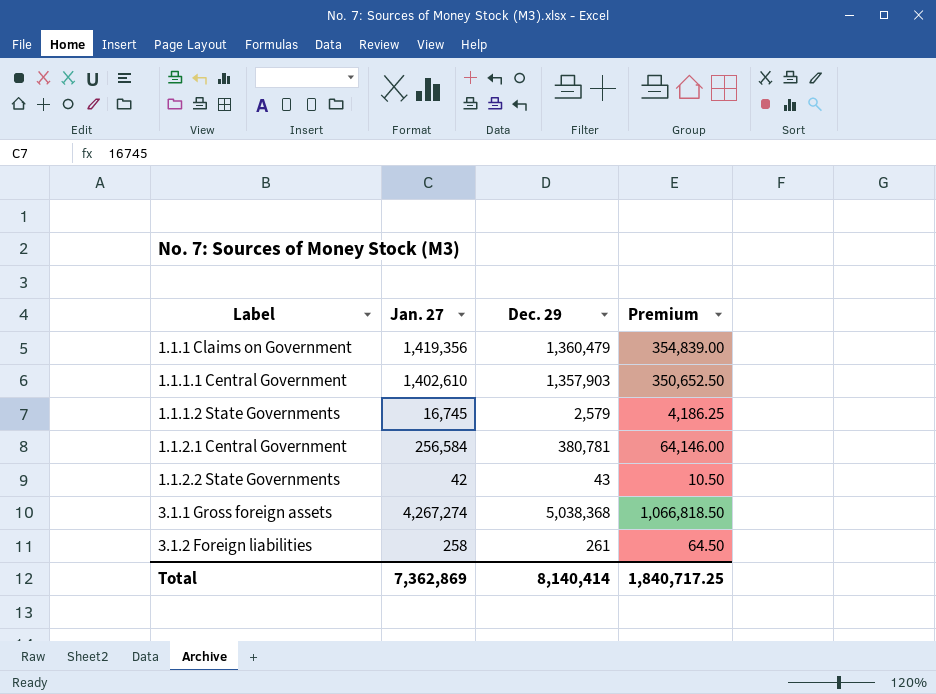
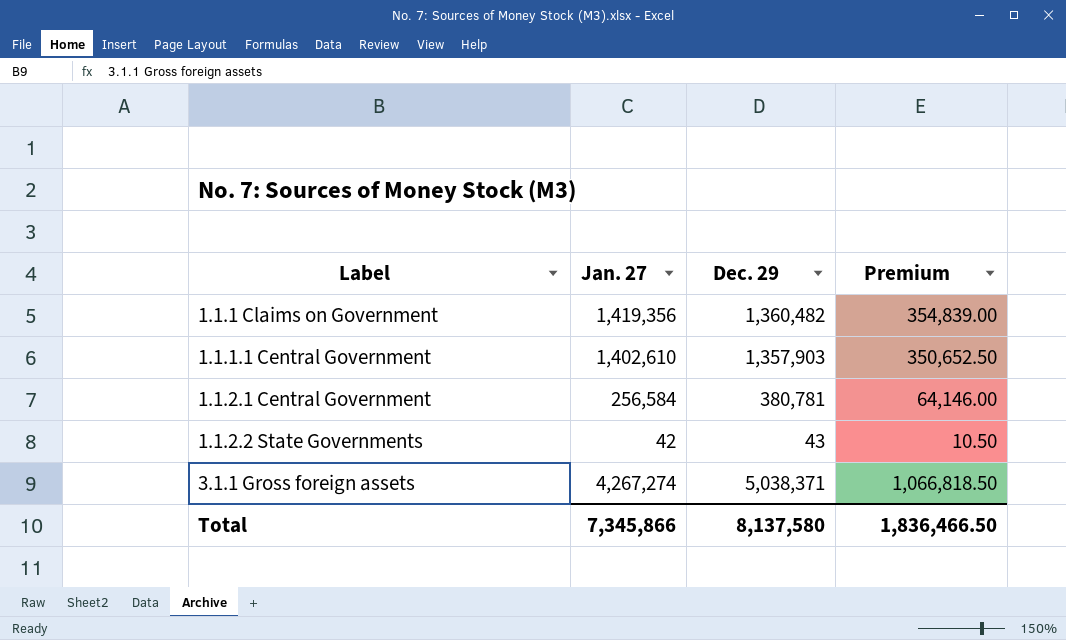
row 1.1.1.2 State Governments: 16,745 | 2,579 | 4,186.25 -> none
row 3.1.2 Foreign liabilities: 258 | 261 | 64.50 -> none
1.1.1 Claims on Government | Dec. 29: 1,360,479 -> 1,360,482
3.1.1 Gross foreign assets | Dec. 29: 5,038,368 -> 5,038,371
Total | Jan. 27: 7,362,869 -> 7,345,866
Total | Dec. 29: 8,140,414 -> 8,137,580
Total | Premium: 1,840,717.25 -> 1,836,466.50

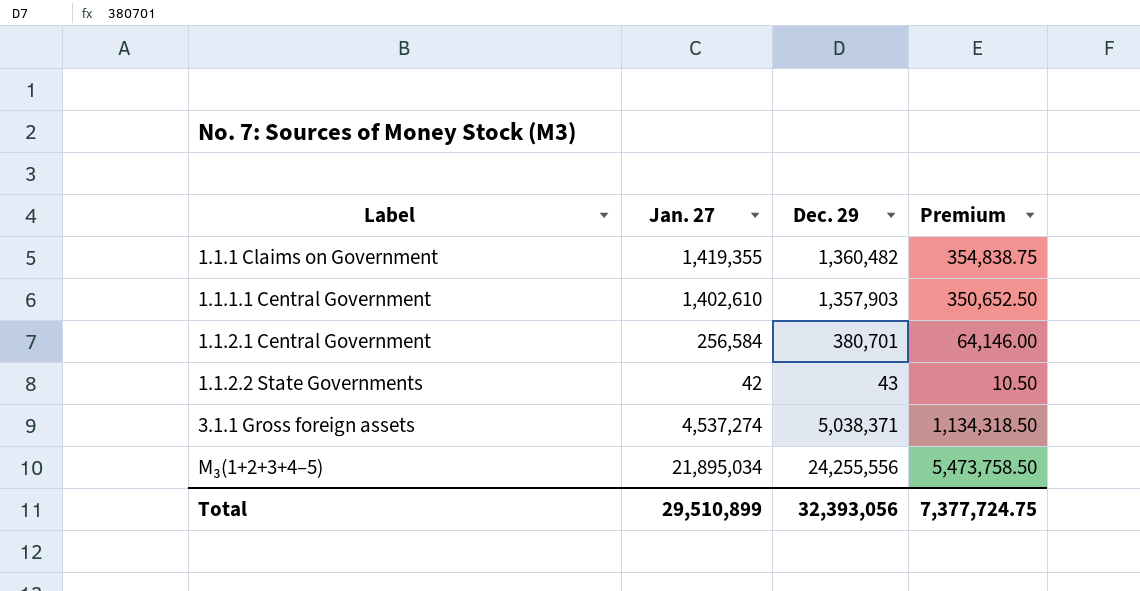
1.1.1 Claims on Government | Jan. 27: 1,419,356 -> 1,419,355
1.1.1 Claims on Government | Premium: 354,839.00 -> 354,838.75
1.1.2.1 Central Government | Dec. 29: 380,781 -> 380,701
3.1.1 Gross foreign assets | Jan. 27: 4,267,274 -> 4,537,274
3.1.1 Gross foreign assets | Premium: 1,066,818.50 -> 1,134,318.50
row M₃(1+2+3+4–5): none -> 21,895,034 | 24,255,556 | 5,473,758.50
Total | Jan. 27: 7,345,866 -> 29,510,899
Total | Dec. 29: 8,137,580 -> 32,393,056
Total | Premium: 1,836,466.50 -> 7,377,724.75

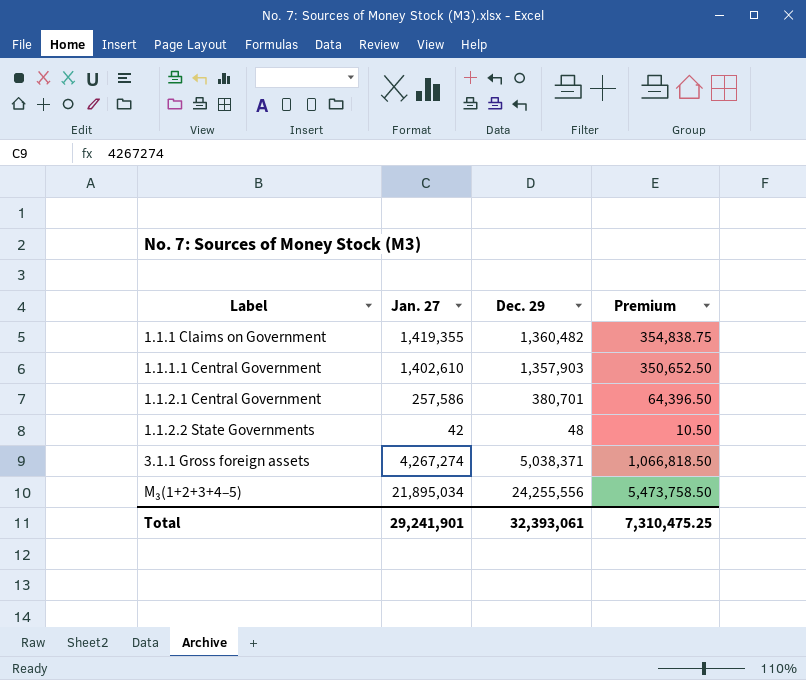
1.1.2.1 Central Government | Jan. 27: 256,584 -> 257,586
1.1.2.1 Central Government | Premium: 64,146.00 -> 64,396.50
1.1.2.2 State Governments | Dec. 29: 43 -> 48
3.1.1 Gross foreign assets | Jan. 27: 4,537,274 -> 4,267,274
3.1.1 Gross foreign assets | Premium: 1,134,318.50 -> 1,066,818.50
Total | Jan. 27: 29,510,899 -> 29,241,901
Total | Dec. 29: 32,393,056 -> 32,393,061
Total | Premium: 7,377,724.75 -> 7,310,475.25

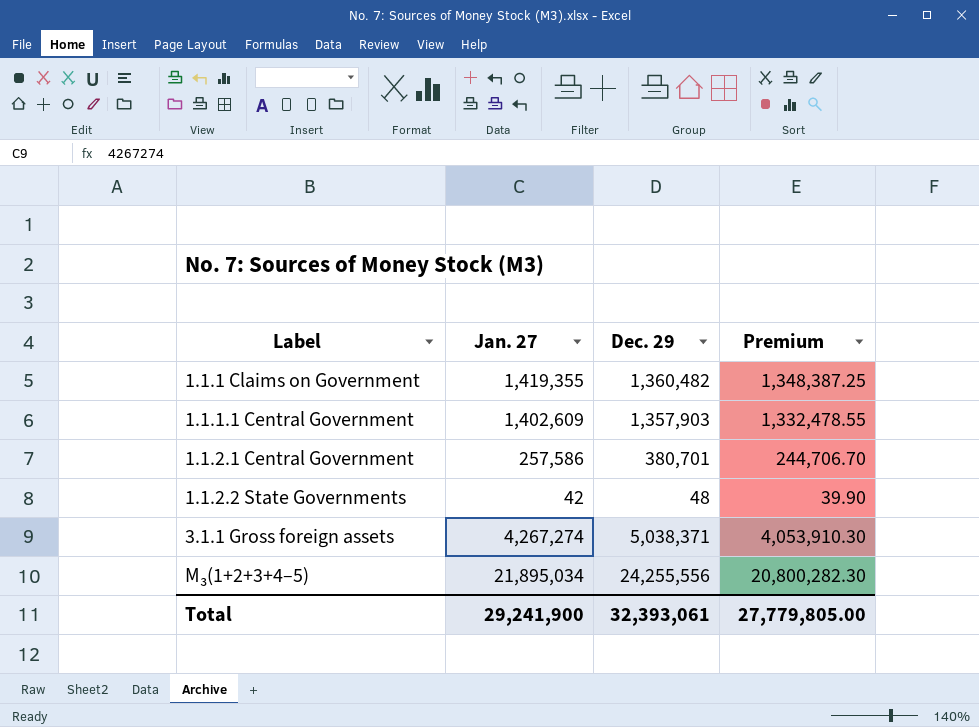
column Premium | formula: [Jan. 27] * 0.25 -> [Jan. 27] * 0.95
1.1.1.1 Central Government | Jan. 27: 1,402,610 -> 1,402,609
Total | Jan. 27: 29,241,901 -> 29,241,900
Total | Premium: 7,310,475.25 -> 27,779,805.00

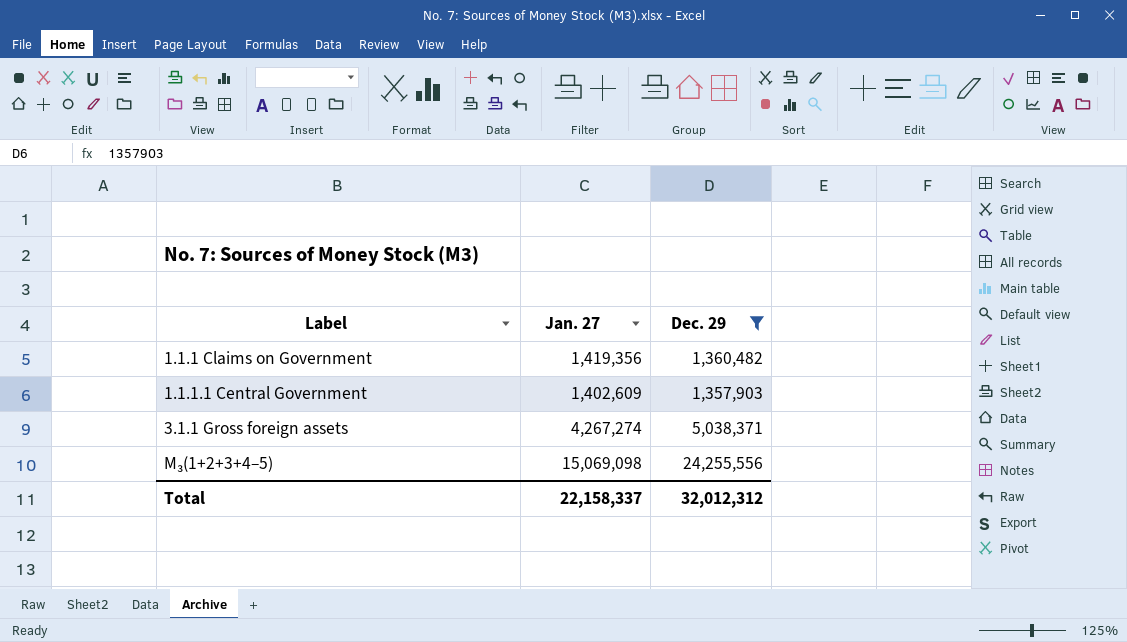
filter: none -> Dec. 29 >= 1,357,903
column Premium | formula: [Jan. 27] * 0.95 -> none
1.1.1 Claims on Government | Jan. 27: 1,419,355 -> 1,419,356
M₃(1+2+3+4–5) | Jan. 27: 21,895,034 -> 15,069,098
Total | Jan. 27: 29,241,900 -> 22,158,337
Total | Dec. 29: 32,393,061 -> 32,012,312

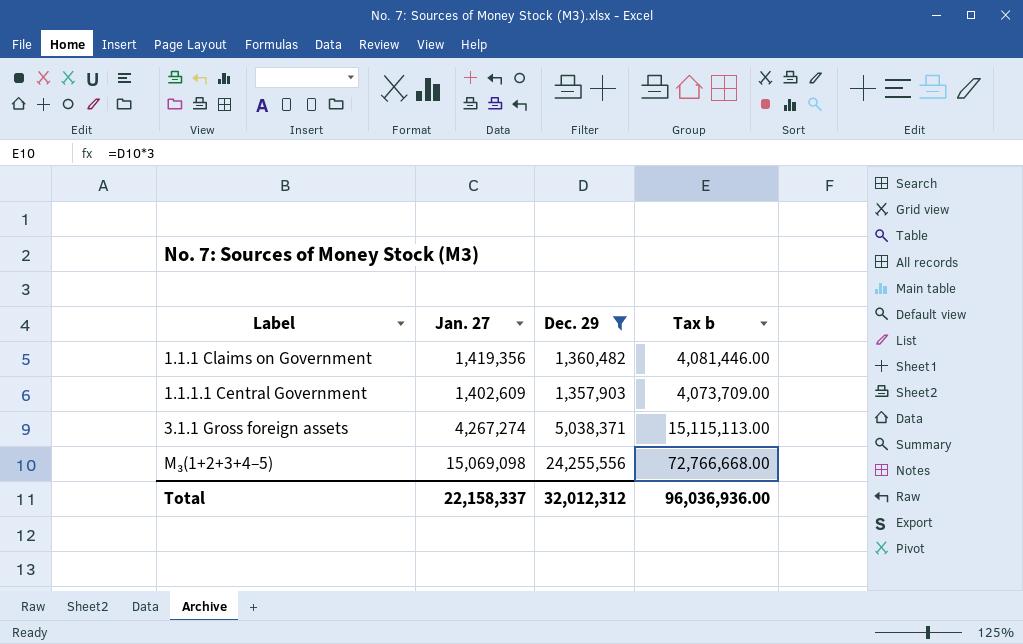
column Tax b | formula: none -> [Dec. 29] * 3

